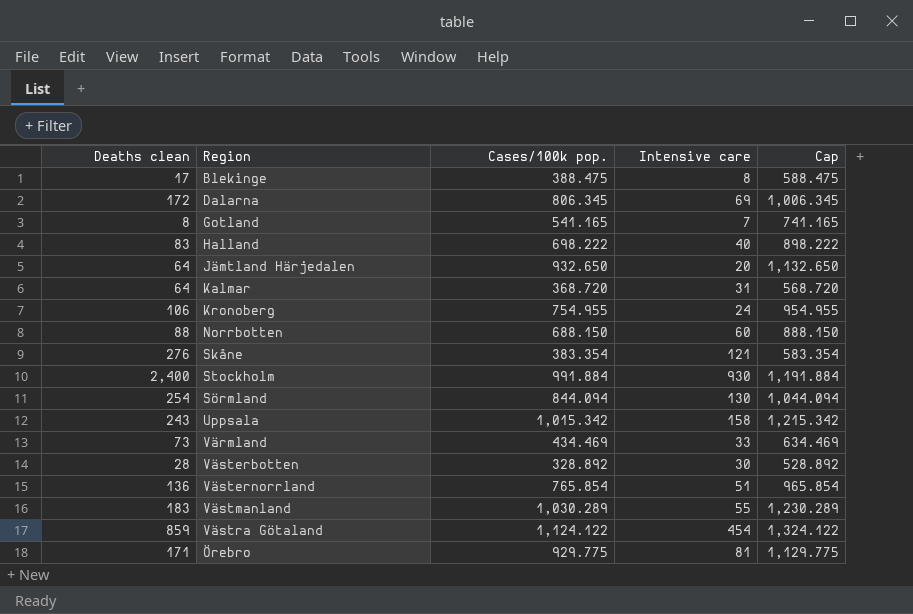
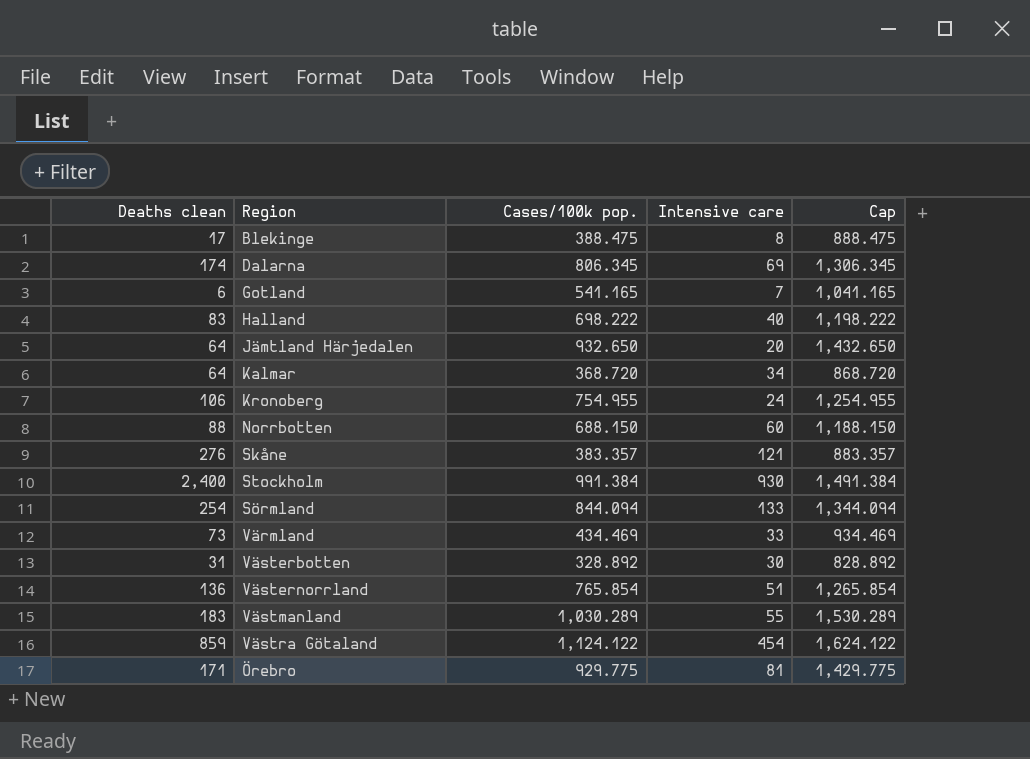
column Cap | formula: [Cases/100k pop.] + 200 -> [Cases/100k pop.] + 500
row Uppsala: 243 | 1,015.342 | 158 | 1,215.342 -> none
Dalarna | Deaths clean: 172 -> 174
Gotland | Deaths clean: 8 -> 6
Kalmar | Intensive care: 31 -> 34
Skåne | Cases/100k pop.: 383.354 -> 383.357
Stockholm | Cases/100k pop.: 991.884 -> 991.384
Sörmland | Intensive care: 130 -> 133
Västerbotten | Deaths clean: 28 -> 31

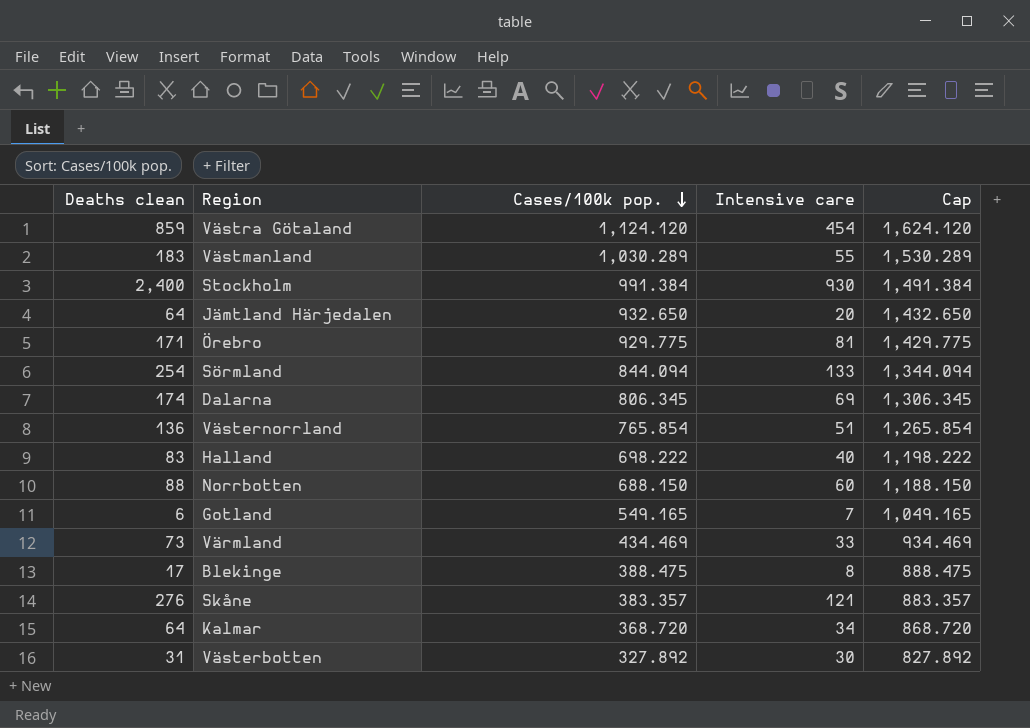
row order: none -> Cases/100k pop. descending
row Kronoberg: 106 | 754.955 | 24 | 1,254.955 -> none
Västra Götaland | Cases/100k pop.: 1,124.122 -> 1,124.120
Västra Götaland | Cap: 1,624.122 -> 1,624.120
Gotland | Cases/100k pop.: 541.165 -> 549.165
Gotland | Cap: 1,041.165 -> 1,049.165
Västerbotten | Cases/100k pop.: 328.892 -> 327.892
Västerbotten | Cap: 828.892 -> 827.892

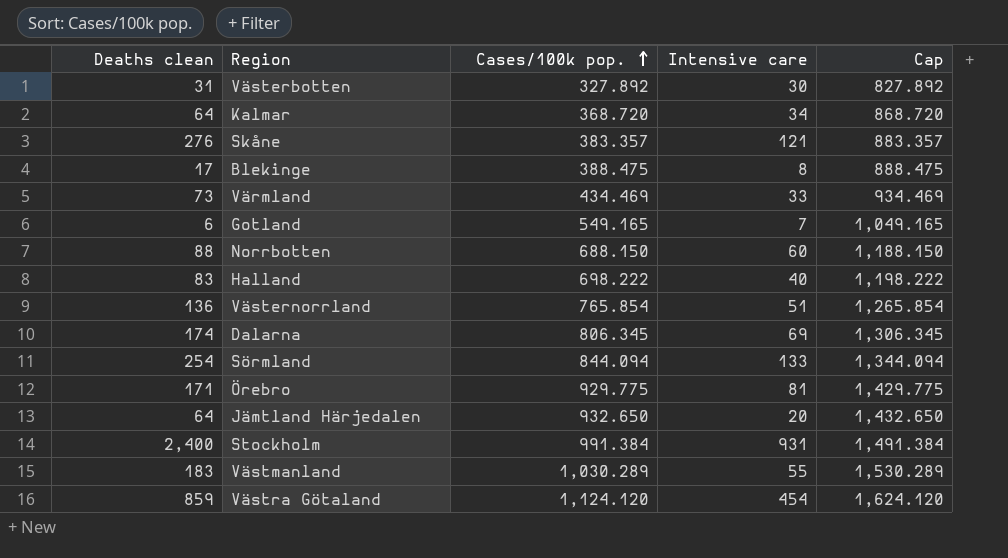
row order: Cases/100k pop. descending -> Cases/100k pop. ascending
Stockholm | Intensive care: 930 -> 931

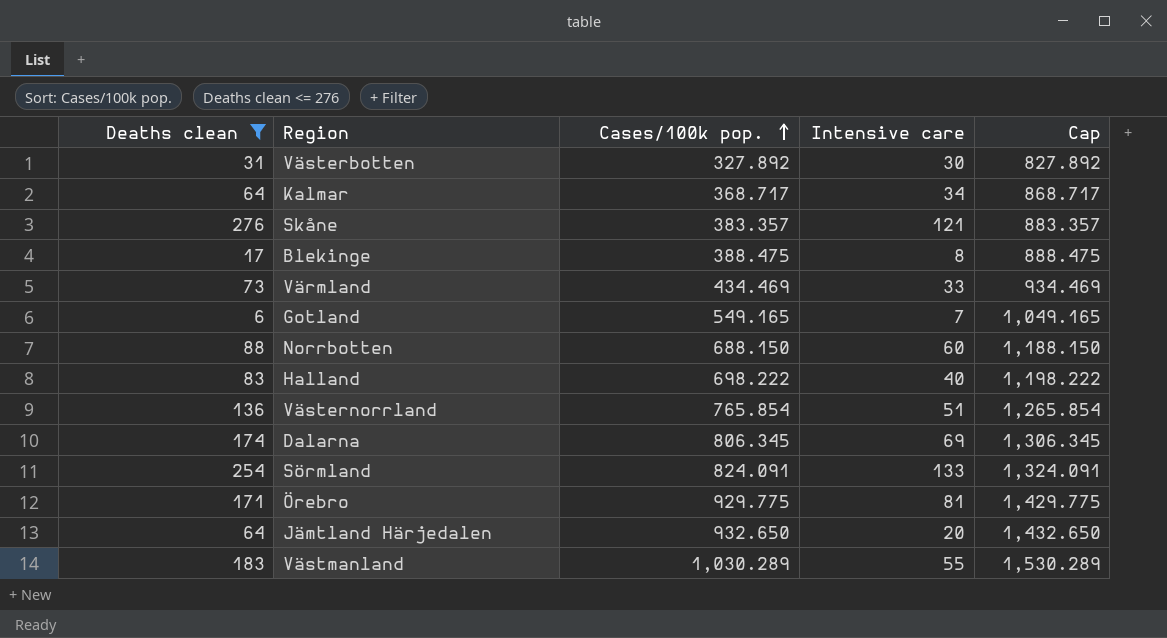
filter: none -> Deaths clean <= 276
Kalmar | Cases/100k pop.: 368.720 -> 368.717
Kalmar | Cap: 868.720 -> 868.717
Sörmland | Cases/100k pop.: 844.094 -> 824.091
Sörmland | Cap: 1,344.094 -> 1,324.091

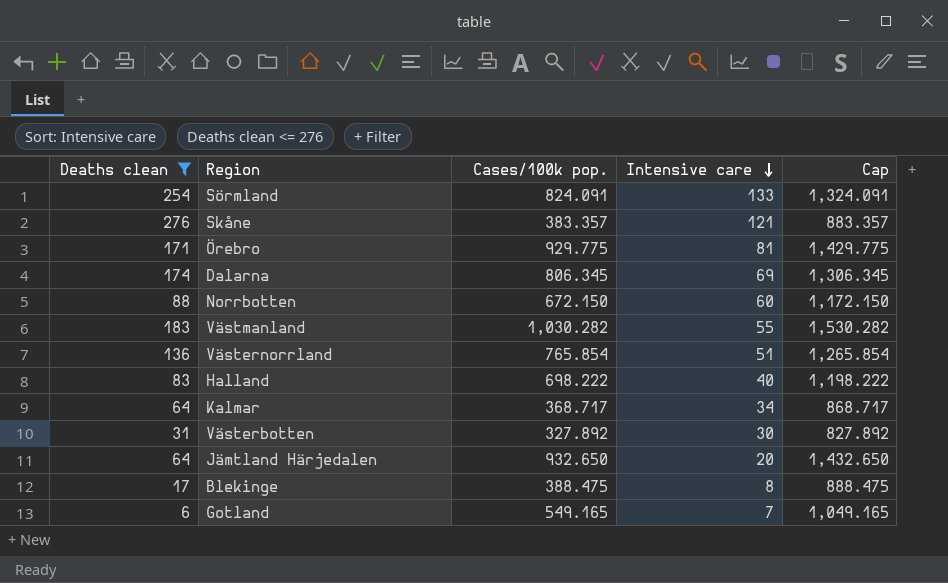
row order: Cases/100k pop. ascending -> Intensive care descending
row Värmland: 73 | 434.469 | 33 | 934.469 -> none
Norrbotten | Cases/100k pop.: 688.150 -> 672.150
Norrbotten | Cap: 1,188.150 -> 1,172.150
Västmanland | Cases/100k pop.: 1,030.289 -> 1,030.282
Västmanland | Cap: 1,530.289 -> 1,530.282

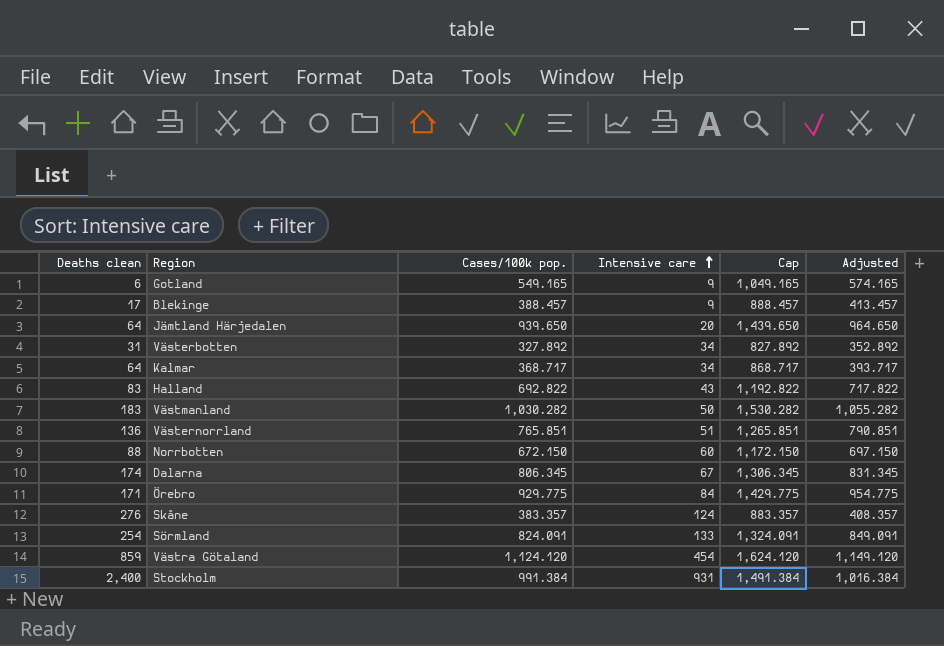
filter: Deaths clean <= 276 -> none
row order: Intensive care descending -> Intensive care ascending
column Adjusted | formula: none -> [Cases/100k pop.] + 25
Gotland | Intensive care: 7 -> 9
Blekinge | Cases/100k pop.: 388.475 -> 388.457
Blekinge | Intensive care: 8 -> 9
Blekinge | Cap: 888.475 -> 888.457
Jämtland Härjedalen | Cases/100k pop.: 932.650 -> 939.650
Jämtland Härjedalen | Cap: 1,432.650 -> 1,439.650
Västerbotten | Intensive care: 30 -> 34
Halland | Cases/100k pop.: 698.222 -> 692.822
Halland | Intensive care: 40 -> 43
Halland | Cap: 1,198.222 -> 1,192.822
Västmanland | Intensive care: 55 -> 50
Västernorrland | Cases/100k pop.: 765.854 -> 765.851
Västernorrland | Cap: 1,265.854 -> 1,265.851
Dalarna | Intensive care: 69 -> 67
Örebro | Intensive care: 81 -> 84
Skåne | Intensive care: 121 -> 124

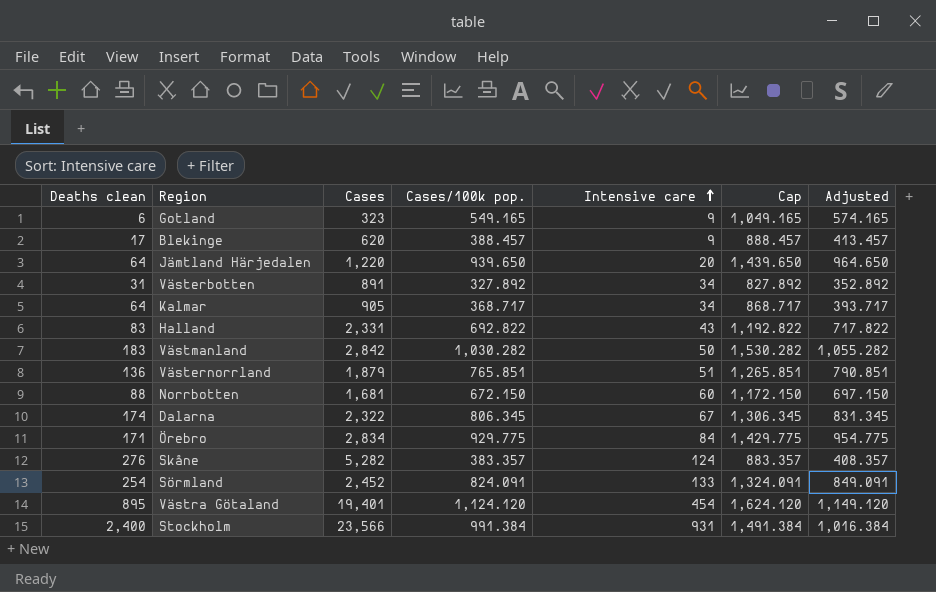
column Cases | position: none -> 3
Västra Götaland | Deaths clean: 859 -> 895

